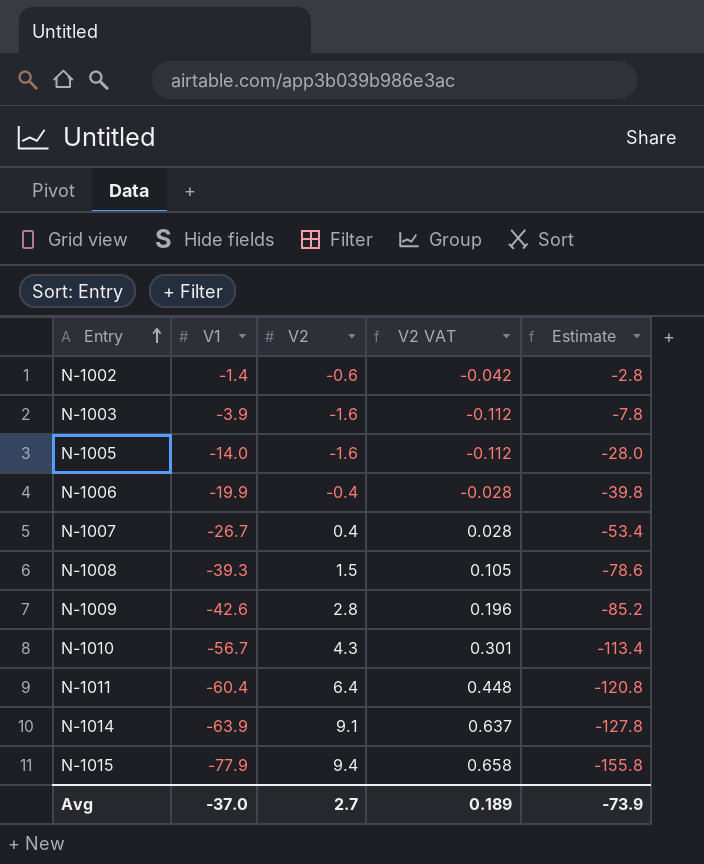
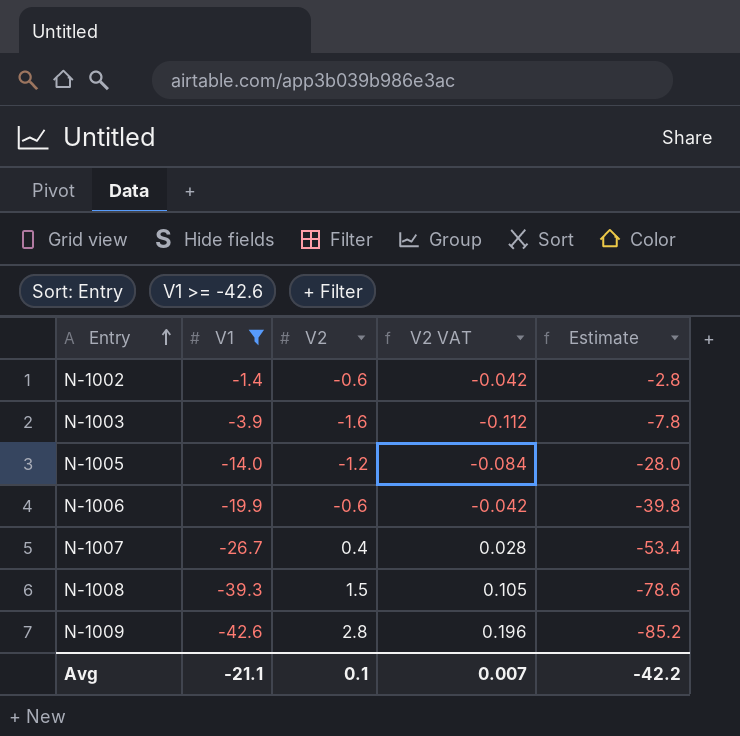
filter: none -> V1 >= -42.6
N-1005 | V2: -1.6 -> -1.2
N-1005 | V2 VAT: -0.112 -> -0.084
N-1006 | V2: -0.4 -> -0.6
N-1006 | V2 VAT: -0.028 -> -0.042
Avg | V1: -37.0 -> -21.1
Avg | V2: 2.7 -> 0.1
Avg | V2 VAT: 0.189 -> 0.007
Avg | Estimate: -73.9 -> -42.2

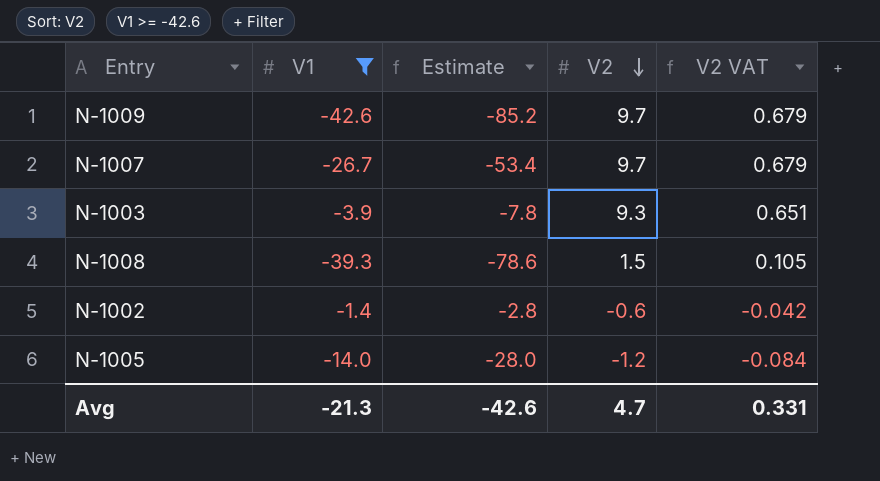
row order: Entry ascending -> V2 descending
column Estimate | position: 5 -> 3
row N-1006: -19.9 | -0.6 | -0.042 | -39.8 -> none
N-1009 | V2: 2.8 -> 9.7
N-1009 | V2 VAT: 0.196 -> 0.679
N-1007 | V2: 0.4 -> 9.7
N-1007 | V2 VAT: 0.028 -> 0.679
N-1003 | V2: -1.6 -> 9.3
N-1003 | V2 VAT: -0.112 -> 0.651
Avg | V1: -21.1 -> -21.3
Avg | Estimate: -42.2 -> -42.6
Avg | V2: 0.1 -> 4.7
Avg | V2 VAT: 0.007 -> 0.331

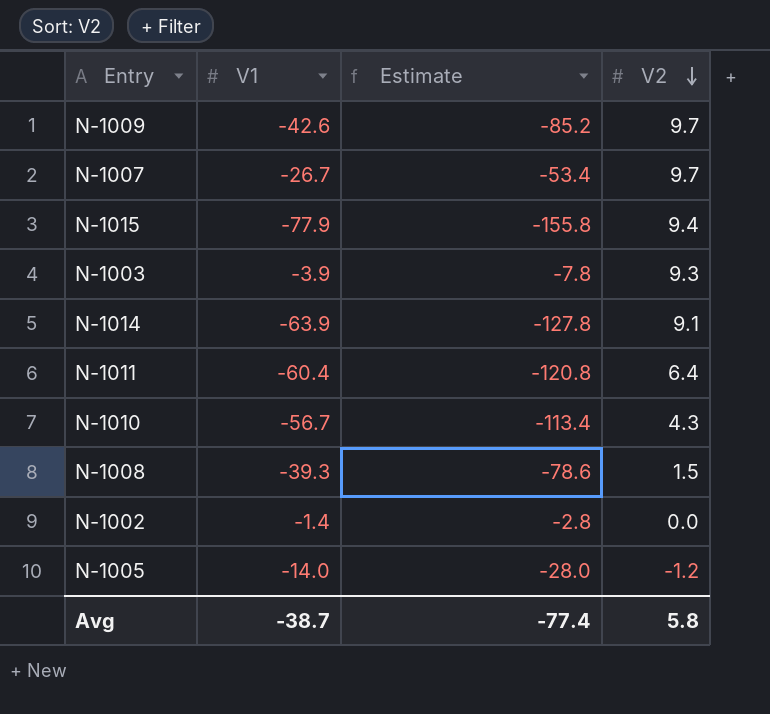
filter: V1 >= -42.6 -> none
column V2 VAT | formula: [V2] * 0.07 -> none
N-1002 | V2: -0.6 -> 0.0
Avg | V1: -21.3 -> -38.7
Avg | Estimate: -42.6 -> -77.4
Avg | V2: 4.7 -> 5.8

